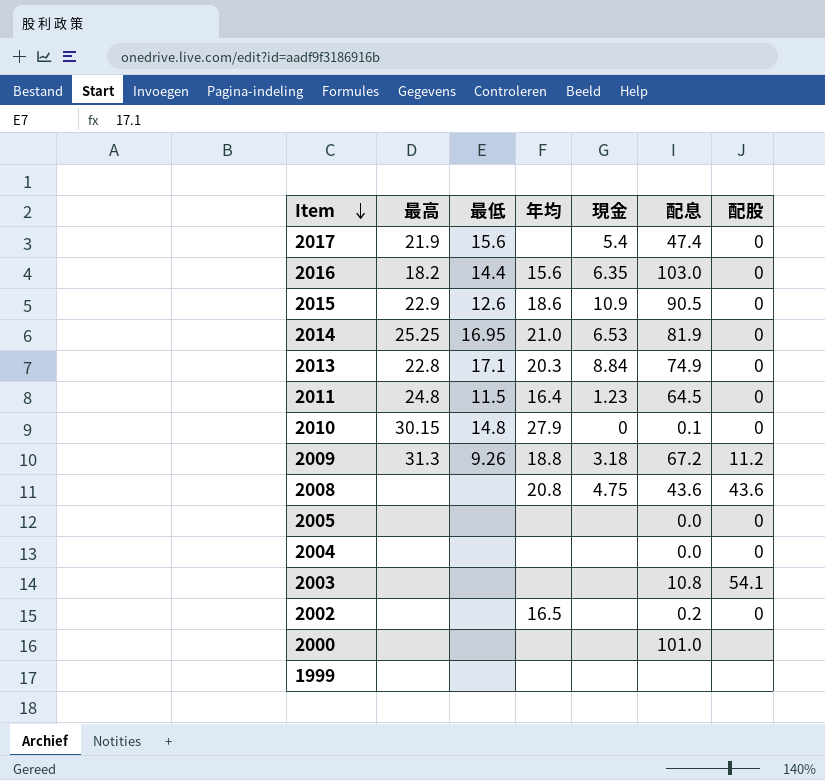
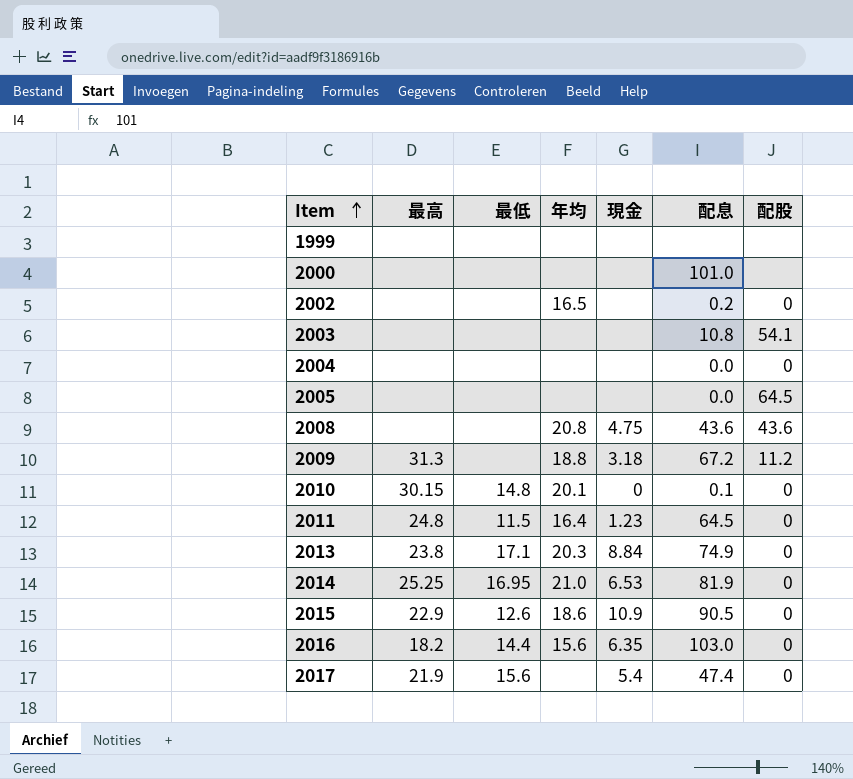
row order: Item descending -> Item ascending
2005 | 配股: 0 -> 64.5
2009 | 最低: 9.26 -> none
2010 | 年均: 27.9 -> 20.1
2013 | 最高: 22.8 -> 23.8

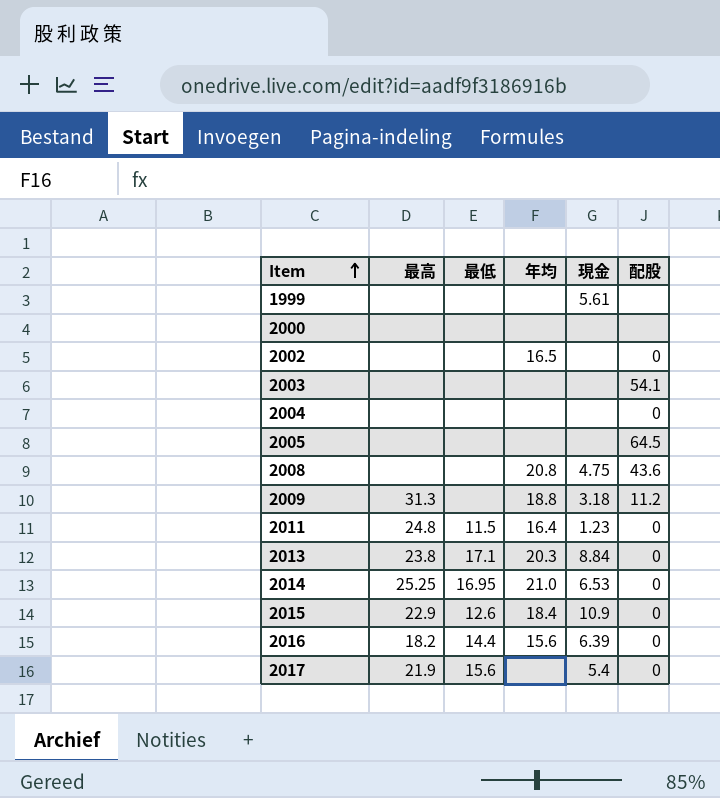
column 配息 | position: 6 -> none
row 2010: 30.15 | 14.8 | 20.1 | 0 | 0.1 | 0 -> none
1999 | 現金: none -> 5.61
2015 | 年均: 18.6 -> 18.4
2016 | 現金: 6.35 -> 6.39

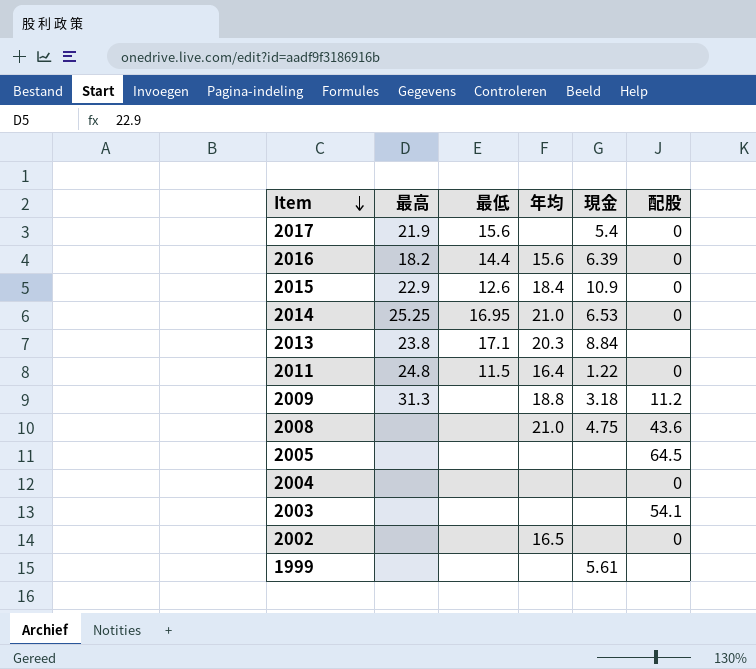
row order: Item ascending -> Item descending
row 2000: none | none | none | none | none -> none
2013 | 配股: 0 -> none
2011 | 現金: 1.23 -> 1.22
2008 | 年均: 20.8 -> 21.0

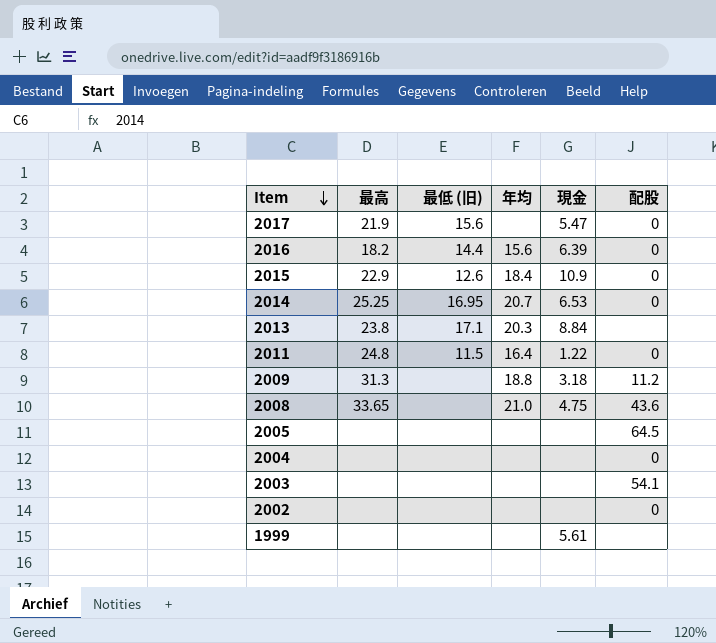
column name: 最低 -> 最低 (旧)
2017 | 現金: 5.4 -> 5.47
2014 | 年均: 21.0 -> 20.7
2008 | 最高: none -> 33.65
2002 | 年均: 16.5 -> none

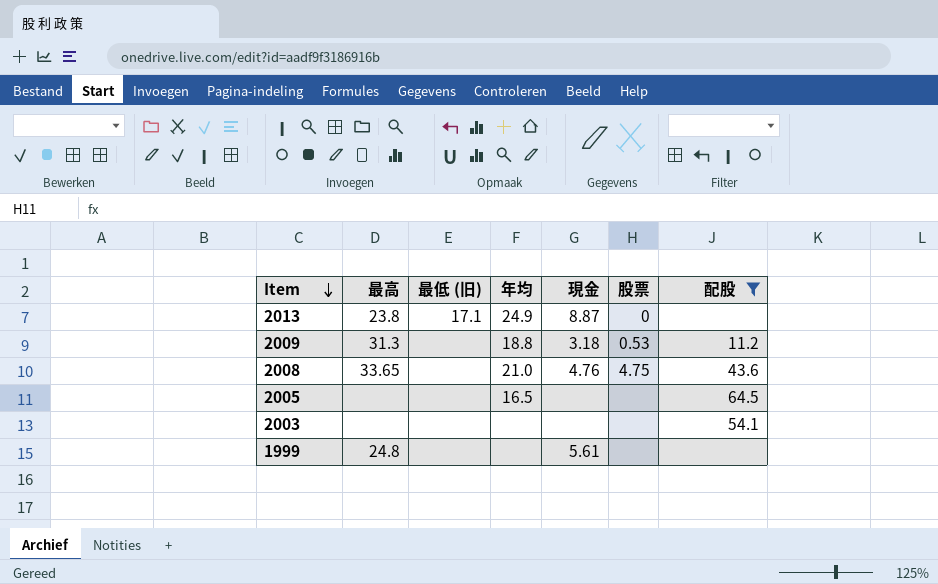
filter: none -> 配股 != 0
column 股票 | position: none -> 6
2013 | 年均: 20.3 -> 24.9
2013 | 現金: 8.84 -> 8.87
2008 | 現金: 4.75 -> 4.76
2005 | 年均: none -> 16.5
1999 | 最高: none -> 24.8

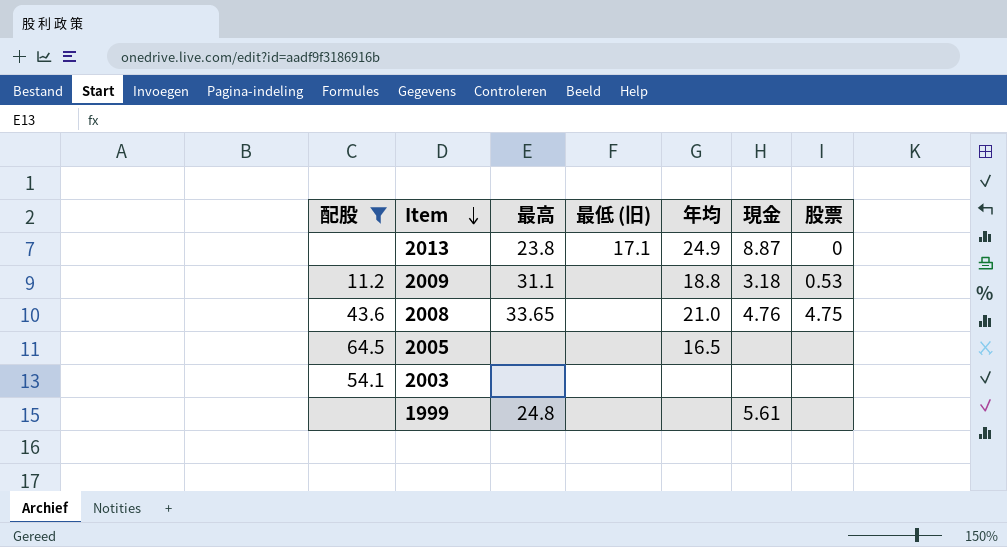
column 配股 | position: 7 -> 1
2009 | 最高: 31.3 -> 31.1

